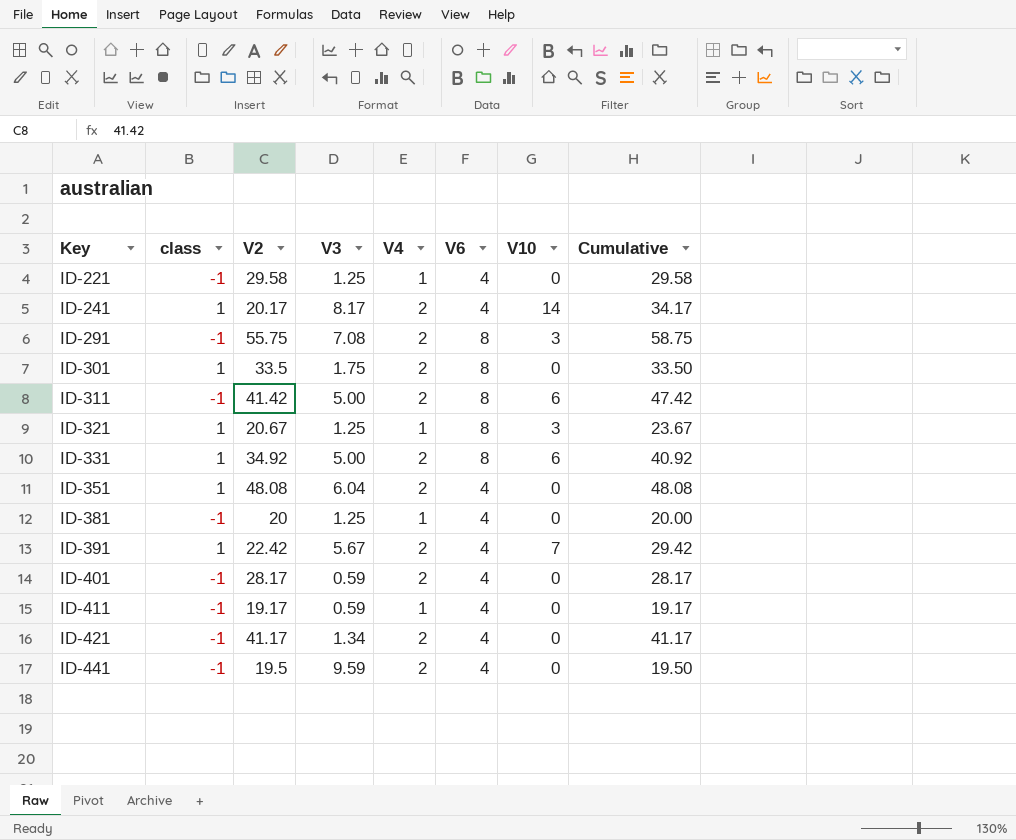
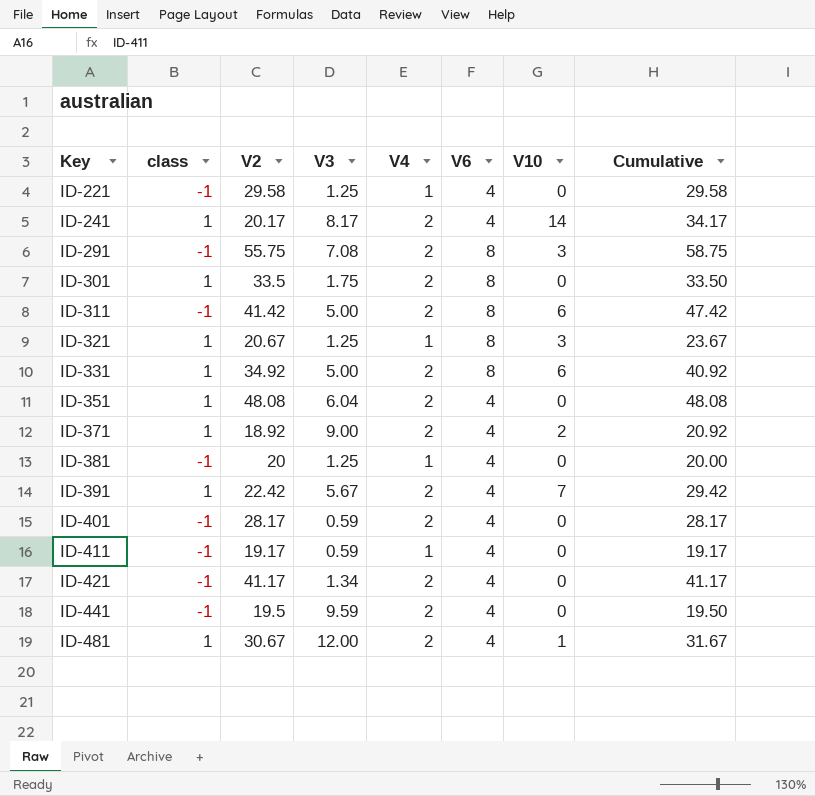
row ID-371: none -> 1 | 18.92 | 9.00 | 2 | 4 | 2 | 20.92
row ID-481: none -> 1 | 30.67 | 12.00 | 2 | 4 | 1 | 31.67

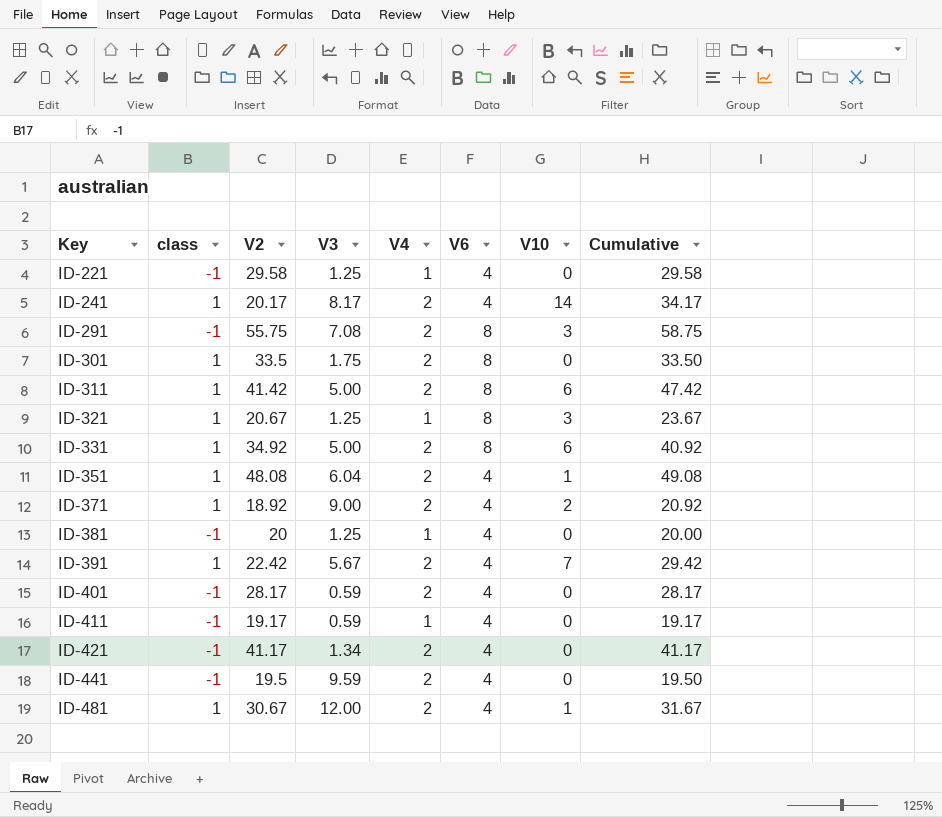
ID-311 | class: -1 -> 1
ID-351 | V10: 0 -> 1
ID-351 | Cumulative: 48.08 -> 49.08

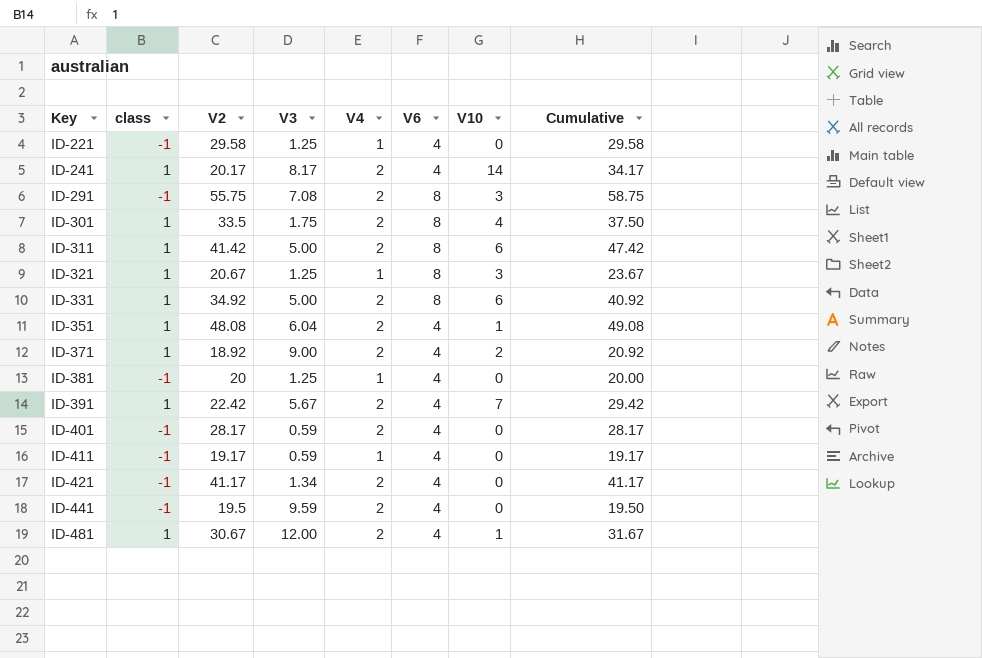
ID-301 | V10: 0 -> 4
ID-301 | Cumulative: 33.50 -> 37.50

